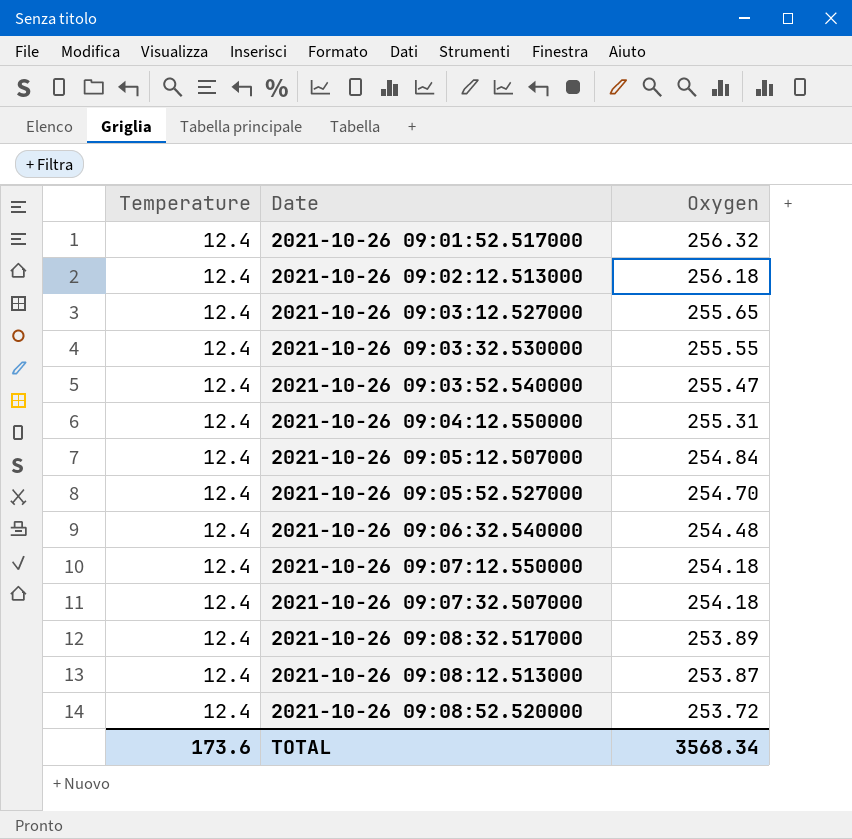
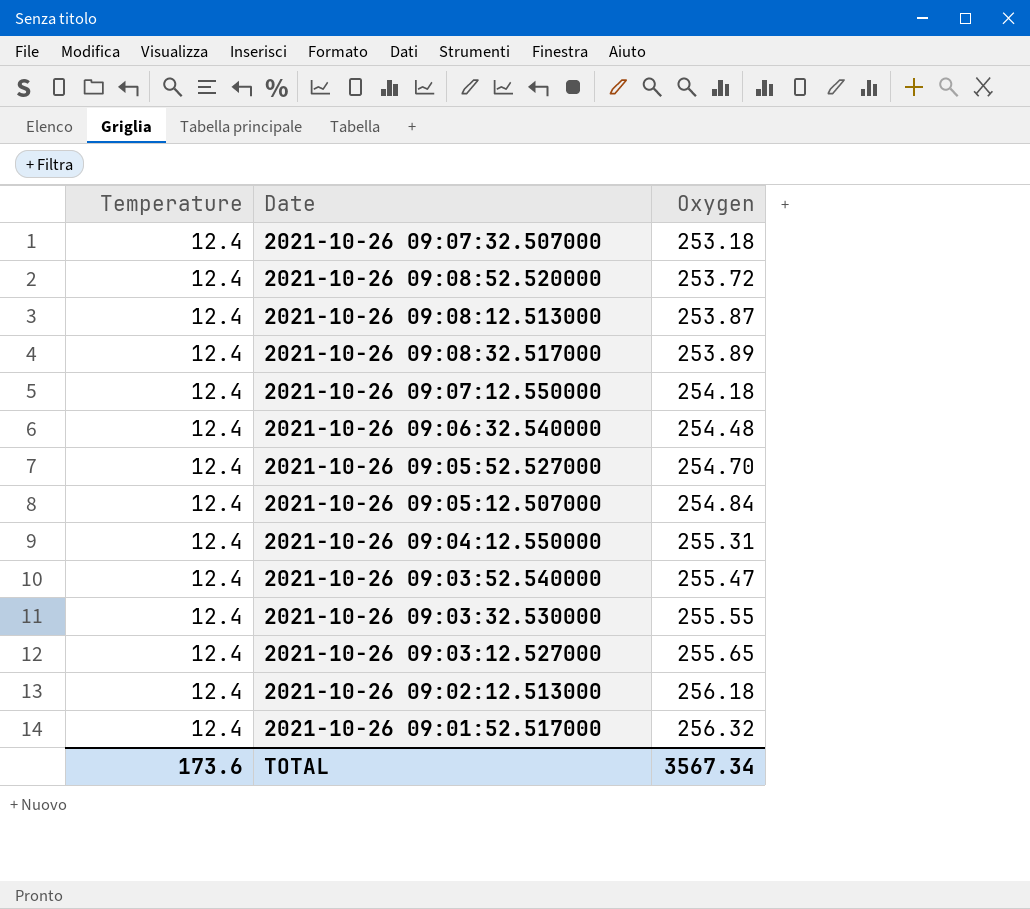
row order: Oxygen descending -> Oxygen ascending
2021-10-26 09:07:32.507000 | Oxygen: 254.18 -> 253.18
TOTAL | Oxygen: 3568.34 -> 3567.34

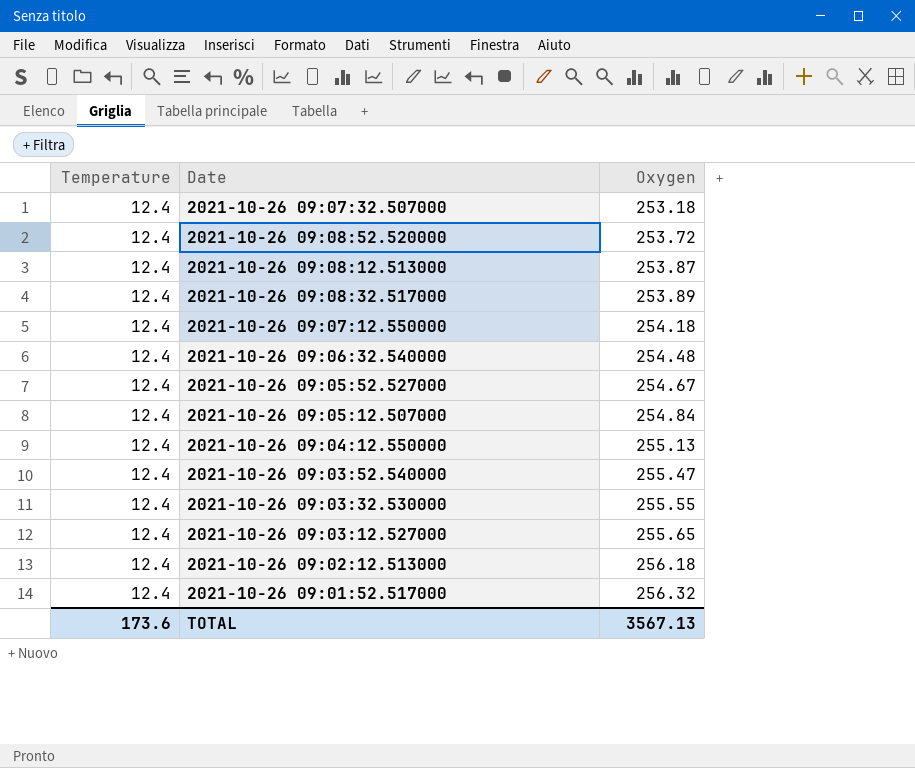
2021-10-26 09:05:52.527000 | Oxygen: 254.70 -> 254.67
2021-10-26 09:04:12.550000 | Oxygen: 255.31 -> 255.13
TOTAL | Oxygen: 3567.34 -> 3567.13

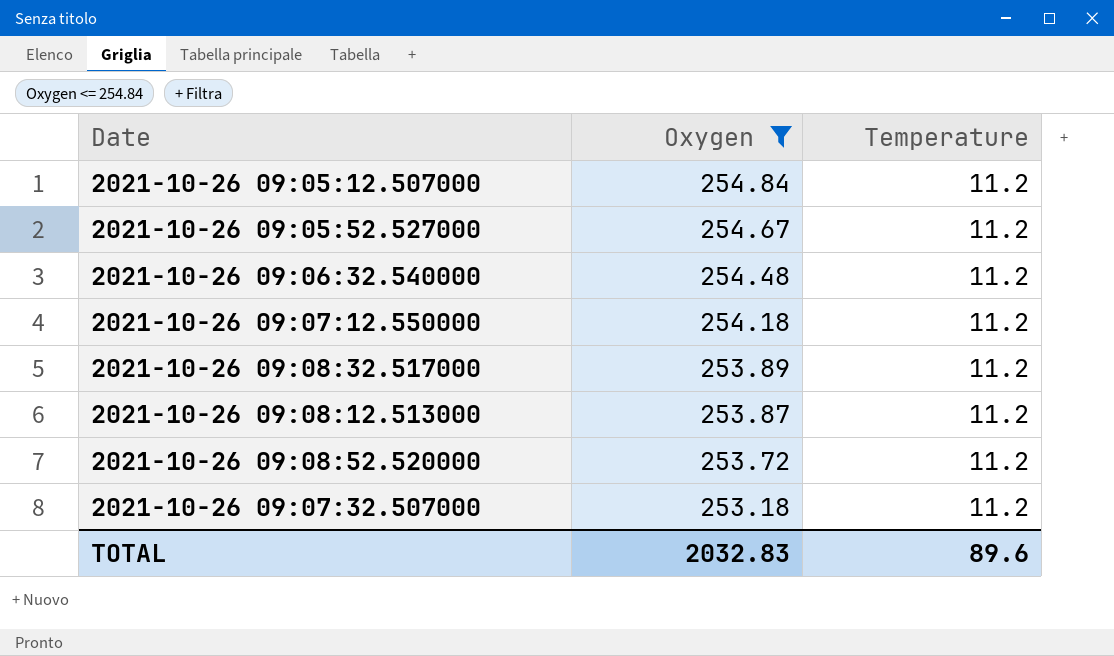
filter: none -> Oxygen <= 254.84
row order: Oxygen ascending -> Oxygen descending
column Temperature | position: 1 -> 3
2021-10-26 09:05:12.507000 | Temperature: 12.4 -> 11.2
2021-10-26 09:05:52.527000 | Temperature: 12.4 -> 11.2
2021-10-26 09:06:32.540000 | Temperature: 12.4 -> 11.2
2021-10-26 09:07:12.550000 | Temperature: 12.4 -> 11.2
2021-10-26 09:08:32.517000 | Temperature: 12.4 -> 11.2
2021-10-26 09:08:12.513000 | Temperature: 12.4 -> 11.2
2021-10-26 09:08:52.520000 | Temperature: 12.4 -> 11.2
2021-10-26 09:07:32.507000 | Temperature: 12.4 -> 11.2
TOTAL | Oxygen: 3567.13 -> 2032.83
TOTAL | Temperature: 173.6 -> 89.6

